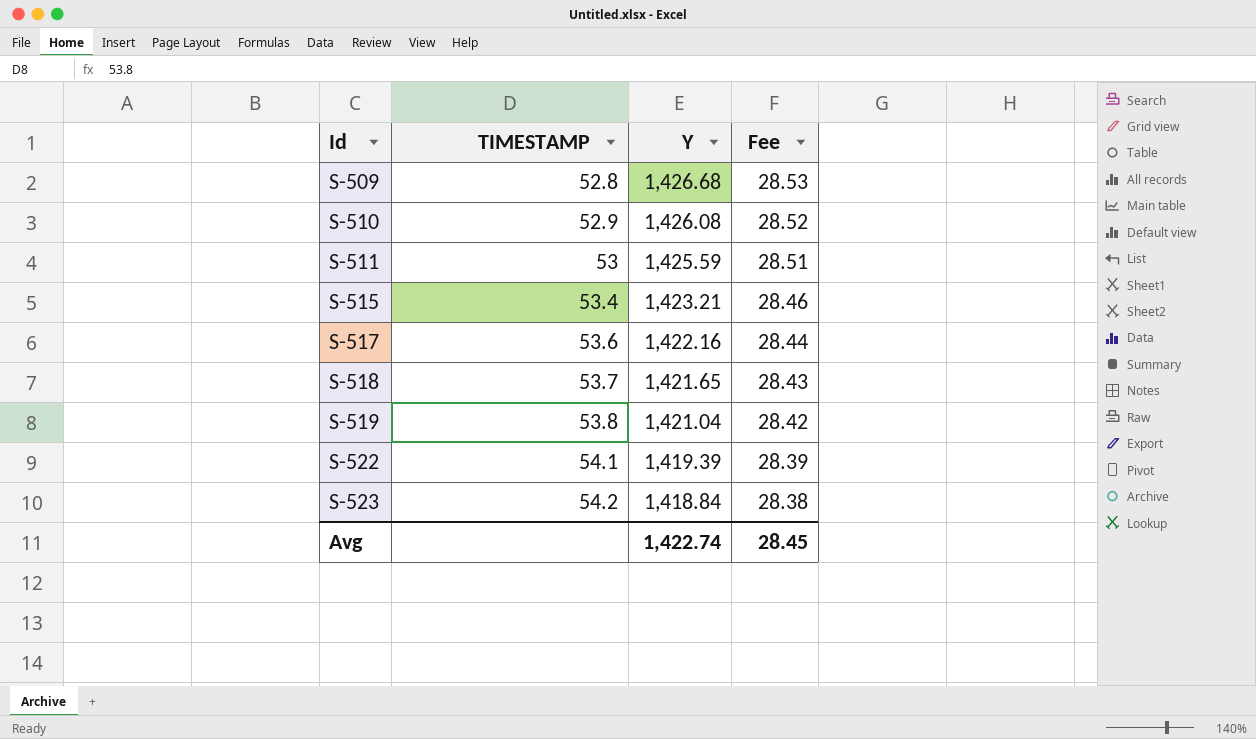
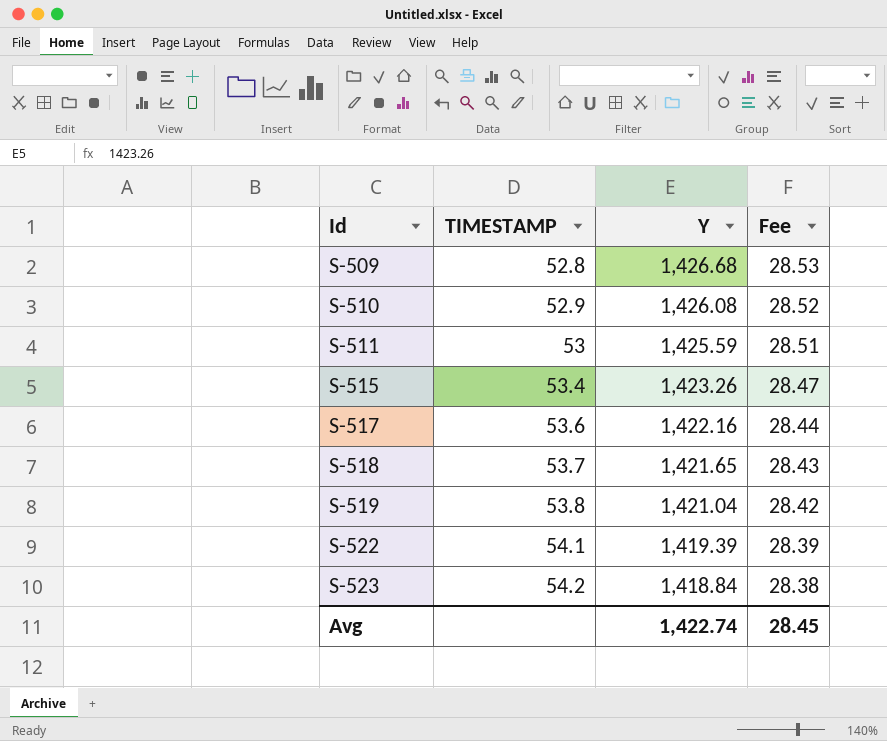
S-515 | Y: 1,423.21 -> 1,423.26
S-515 | Fee: 28.46 -> 28.47

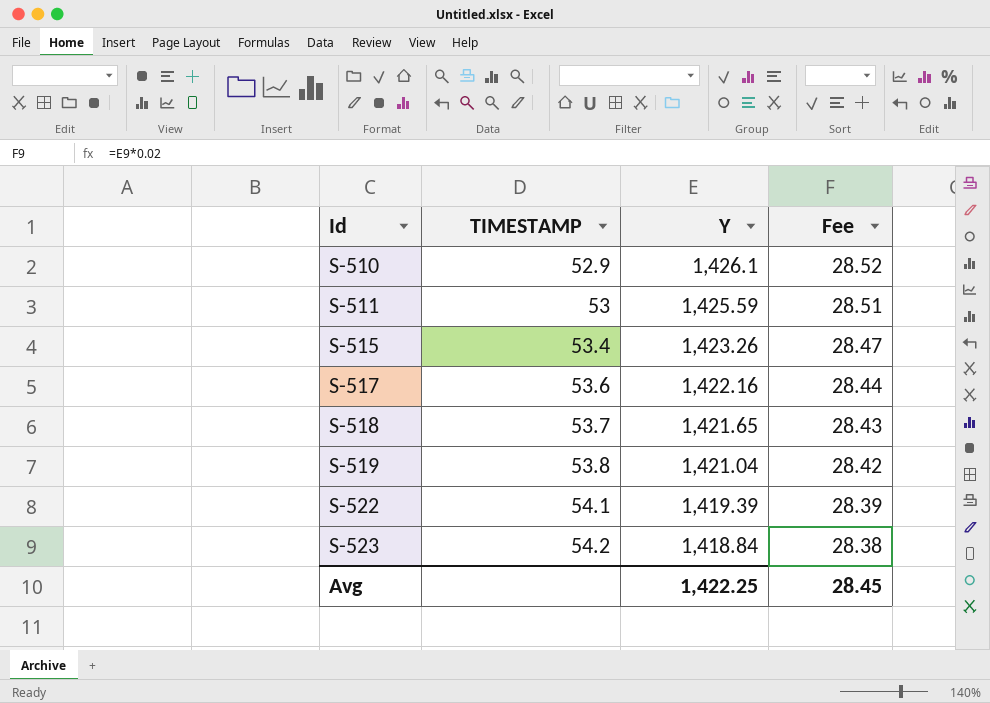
row S-509: 52.8 | 1,426.68 | 28.53 -> none
S-510 | Y: 1,426.08 -> 1,426.1
Avg | Y: 1,422.74 -> 1,422.25

